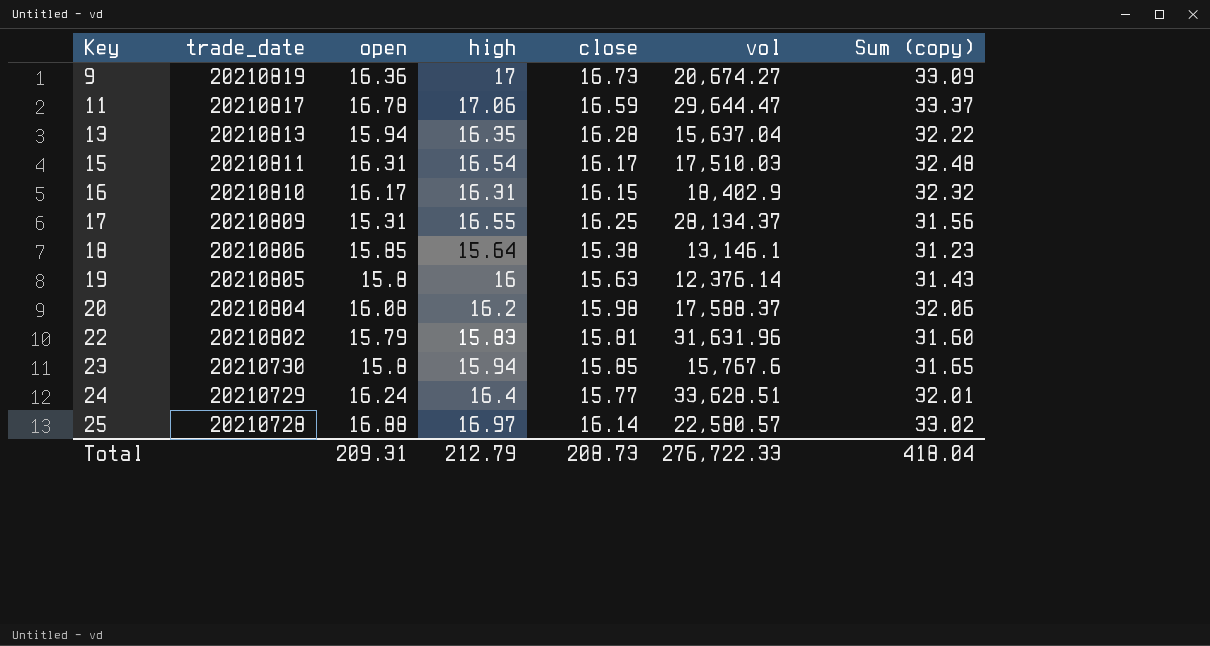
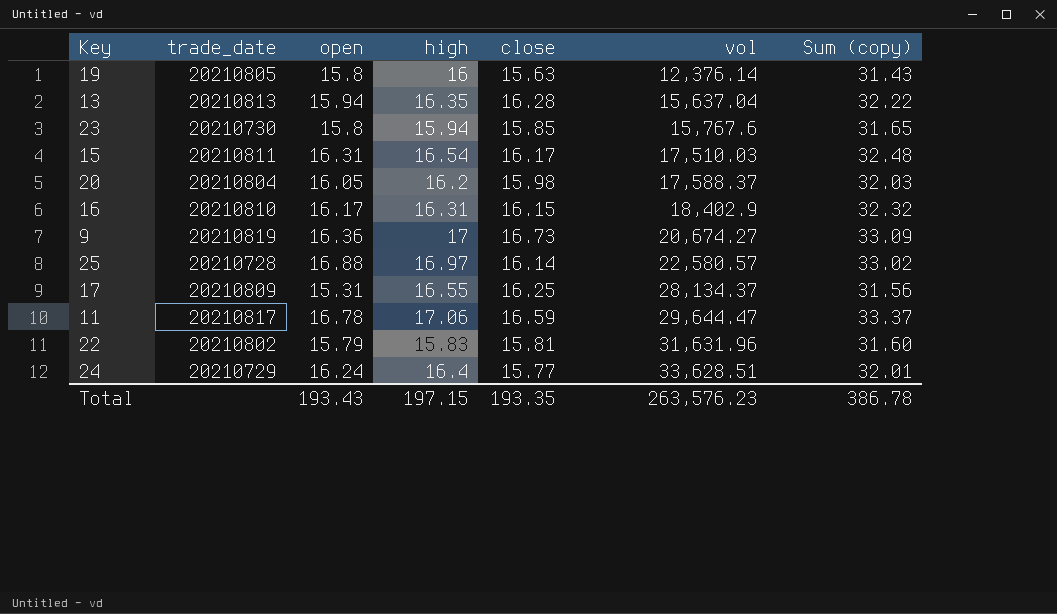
row order: Key ascending -> vol ascending
row 18: 20210806 | 15.85 | 15.64 | 15.38 | 13,146.1 | 31.23 -> none
20 | open: 16.08 -> 16.05
20 | Sum (copy): 32.06 -> 32.03
Total | open: 209.31 -> 193.43
Total | high: 212.79 -> 197.15
Total | close: 208.73 -> 193.35
Total | vol: 276,722.33 -> 263,576.23
Total | Sum (copy): 418.04 -> 386.78

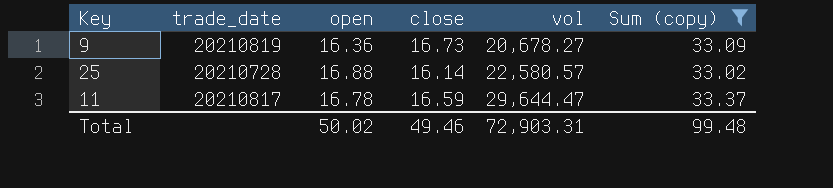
filter: none -> Sum (copy) >= 33.02
column high | position: 4 -> none
9 | vol: 20,674.27 -> 20,678.27
Total | open: 193.43 -> 50.02
Total | close: 193.35 -> 49.46
Total | vol: 263,576.23 -> 72,903.31
Total | Sum (copy): 386.78 -> 99.48

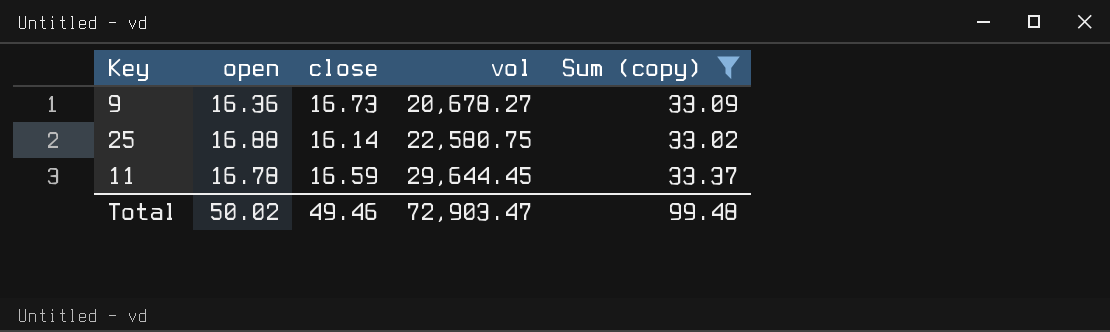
column trade_date | position: 2 -> none
25 | vol: 22,580.57 -> 22,580.75
11 | vol: 29,644.47 -> 29,644.45
Total | vol: 72,903.31 -> 72,903.47

